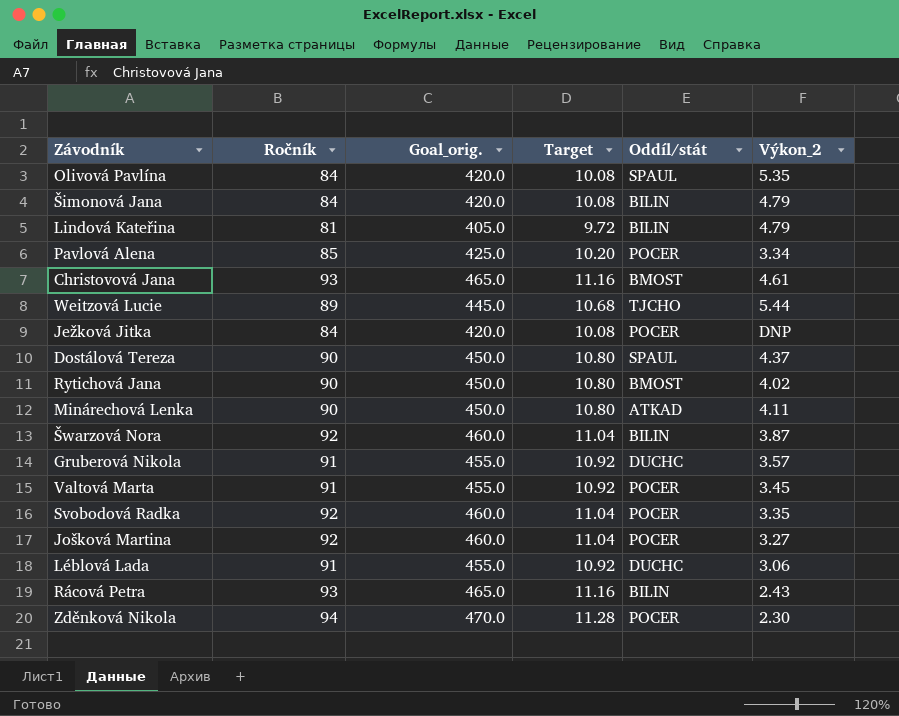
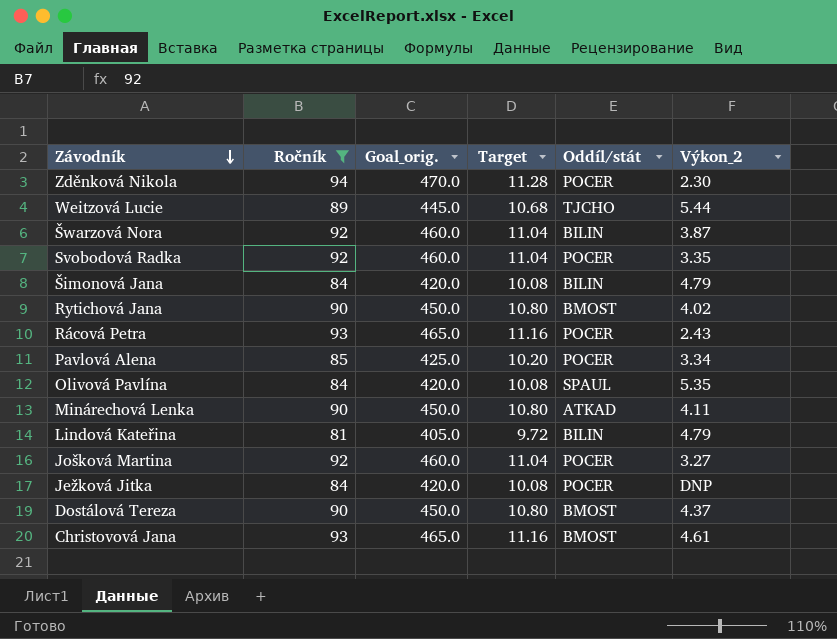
filter: none -> Ročník != 91
row order: none -> Závodník descending
Rácová Petra | Oddíl/stát: BILIN -> POCER
Dostálová Tereza | Oddíl/stát: SPAUL -> BMOST

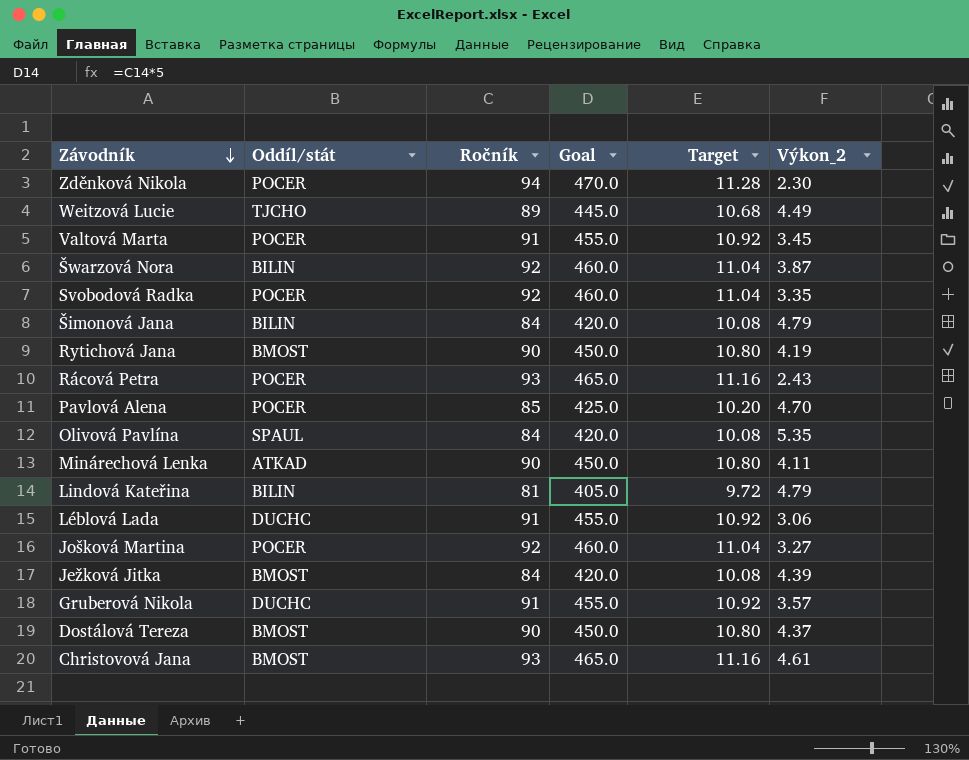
filter: Ročník != 91 -> none
column Oddíl/stát | position: 5 -> 2
column name: Goal_orig. -> Goal
Weitzová Lucie | Výkon_2: 5.44 -> 4.49
Rytichová Jana | Výkon_2: 4.02 -> 4.19
Pavlová Alena | Výkon_2: 3.34 -> 4.70
Ježková Jitka | Oddíl/stát: POCER -> BMOST
Ježková Jitka | Výkon_2: DNP -> 4.39

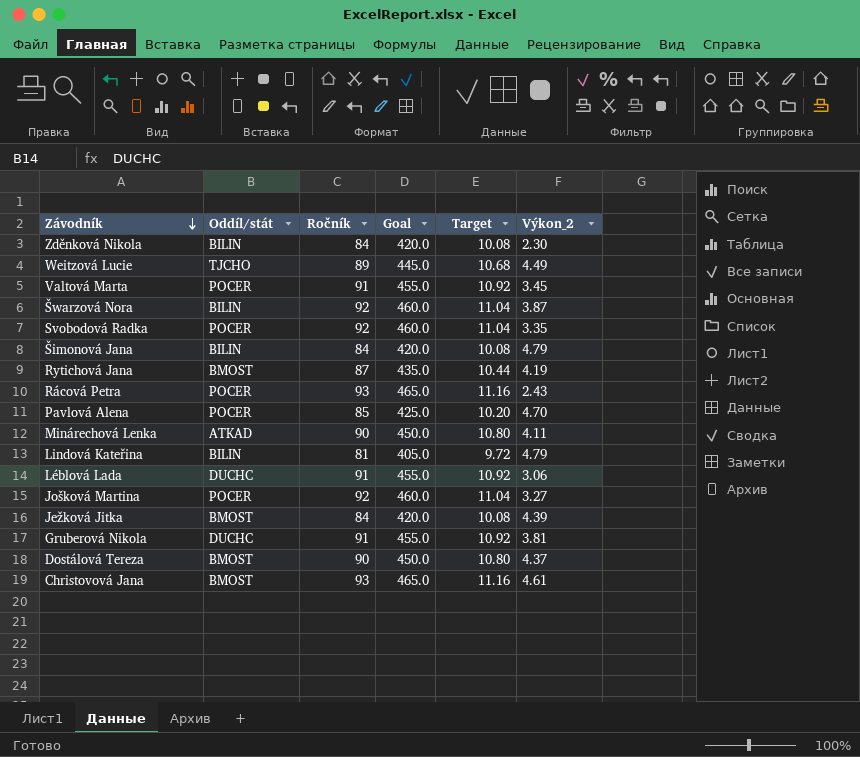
row Olivová Pavlína: SPAUL | 84 | 420.0 | 10.08 | 5.35 -> none
Zděnková Nikola | Oddíl/stát: POCER -> BILIN
Zděnková Nikola | Ročník: 94 -> 84
Zděnková Nikola | Goal: 470.0 -> 420.0
Zděnková Nikola | Target: 11.28 -> 10.08
Rytichová Jana | Ročník: 90 -> 87
Rytichová Jana | Goal: 450.0 -> 435.0
Rytichová Jana | Target: 10.80 -> 10.44
Gruberová Nikola | Výkon_2: 3.57 -> 3.81

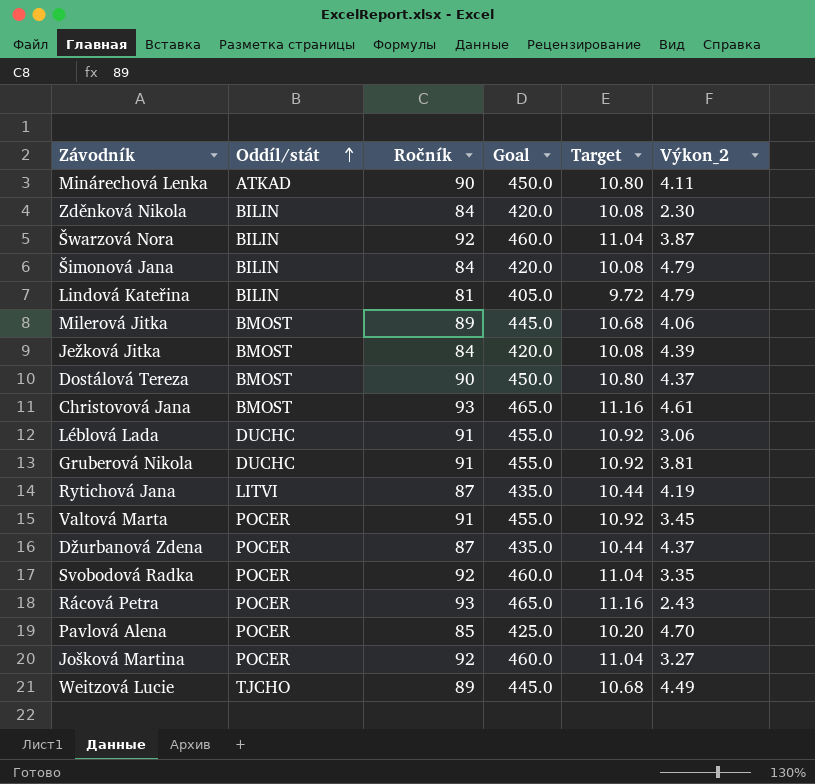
row order: Závodník descending -> Oddíl/stát ascending
row Milerová Jitka: none -> BMOST | 89 | 445.0 | 10.68 | 4.06
Rytichová Jana | Oddíl/stát: BMOST -> LITVI
row Džurbanová Zdena: none -> POCER | 87 | 435.0 | 10.44 | 4.37

